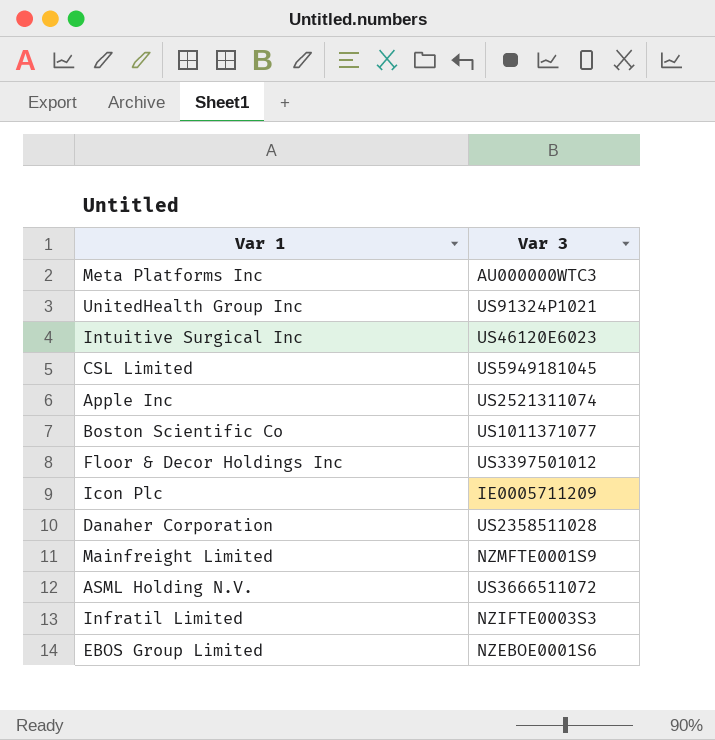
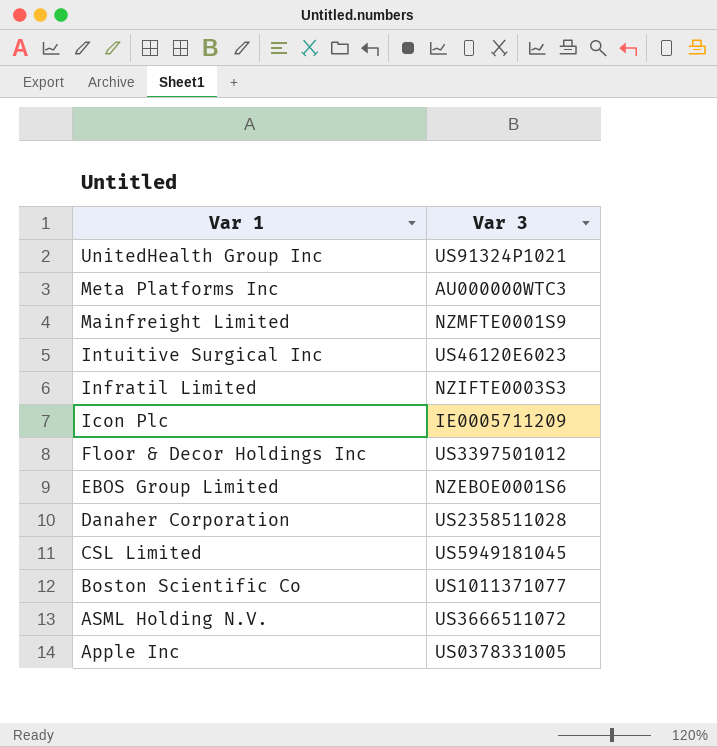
row order: none -> Var 1 descending
Apple Inc | Var 3: US2521311074 -> US0378331005

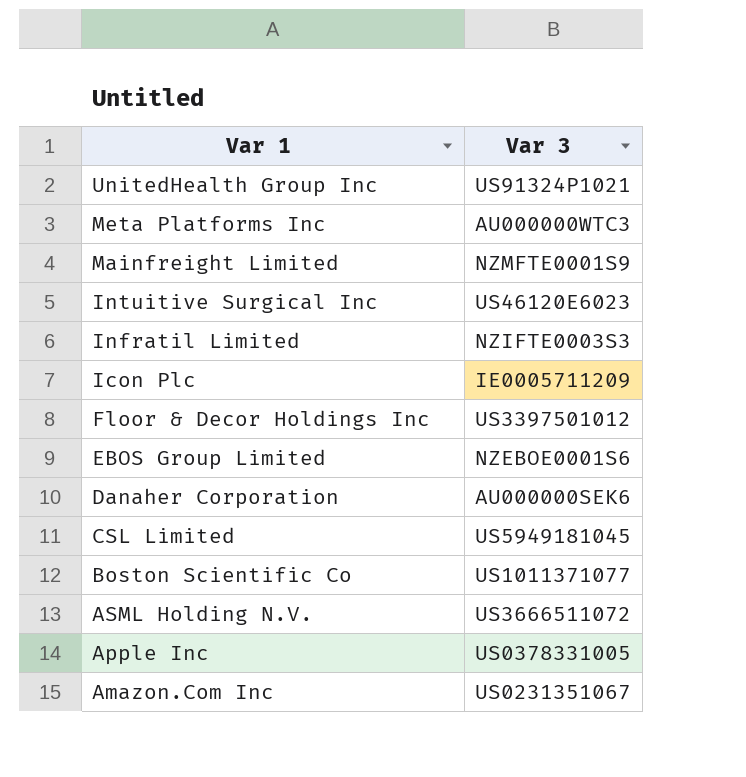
Danaher Corporation | Var 3: US2358511028 -> AU000000SEK6
row Amazon.Com Inc: none -> US0231351067

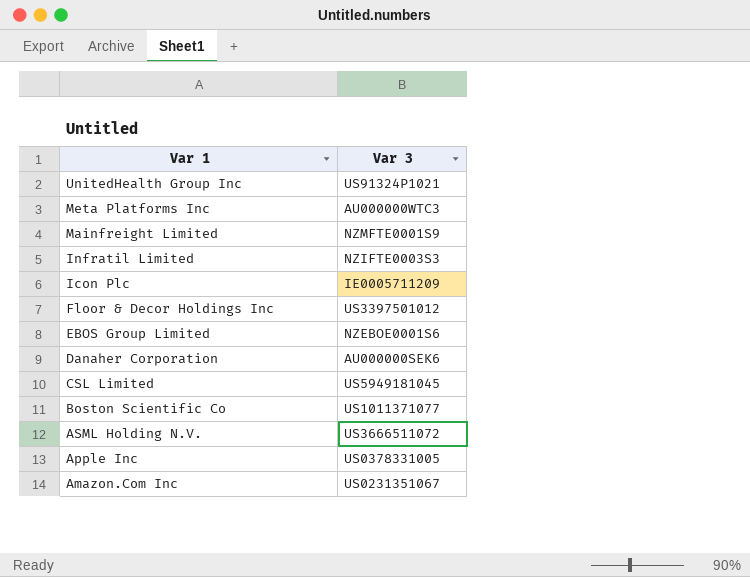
row Intuitive Surgical Inc: US46120E6023 -> none

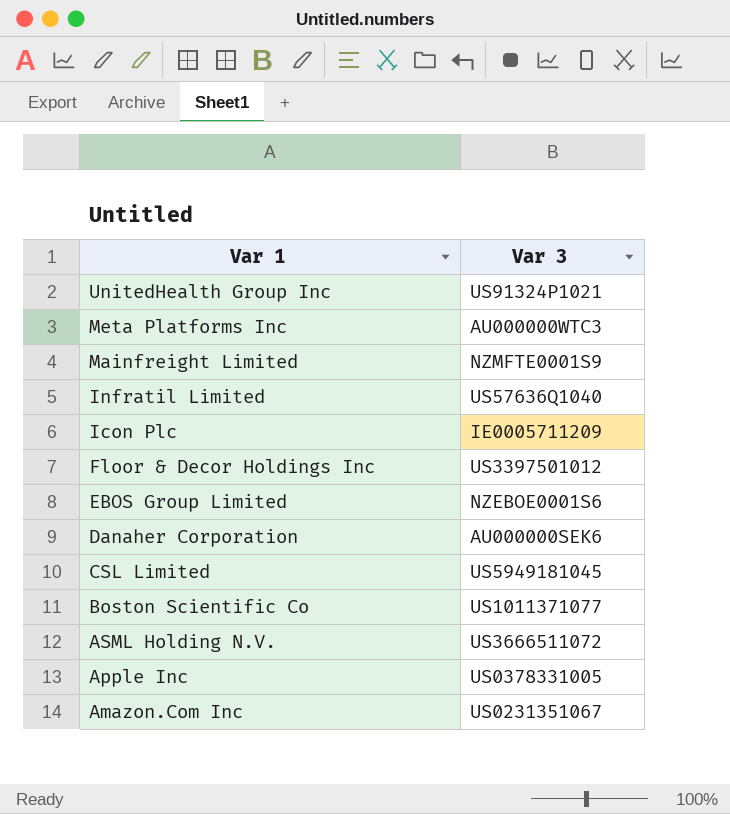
Infratil Limited | Var 3: NZIFTE0003S3 -> US57636Q1040

